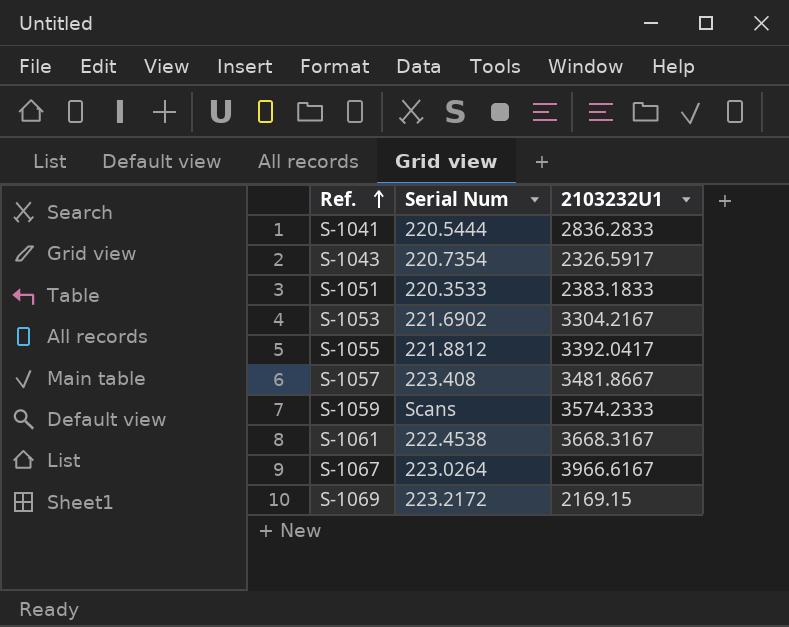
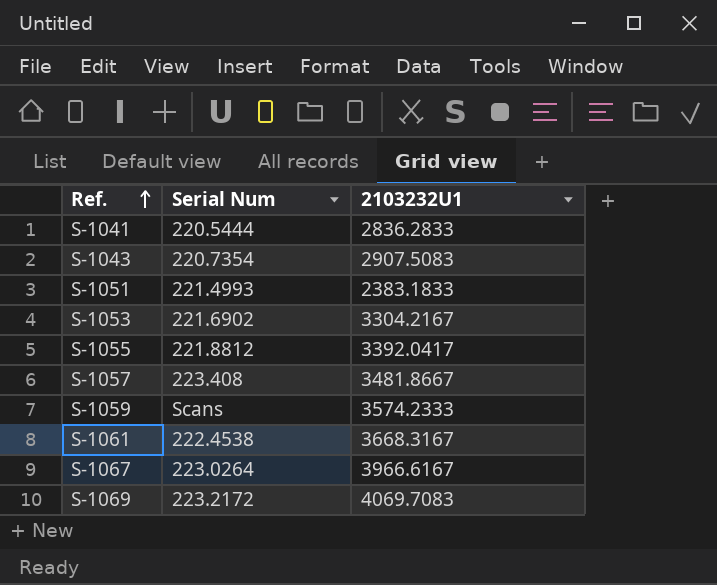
S-1043 | 2103232U1: 2326.5917 -> 2907.5083
S-1051 | Serial Num: 220.3533 -> 221.4993
S-1069 | 2103232U1: 2169.15 -> 4069.7083

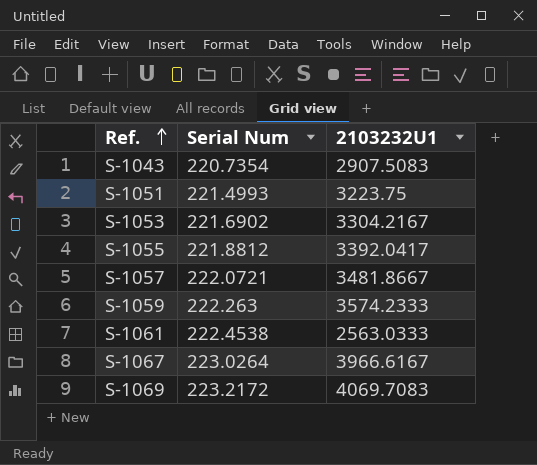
row S-1041: 220.5444 | 2836.2833 -> none
S-1051 | 2103232U1: 2383.1833 -> 3223.75
S-1057 | Serial Num: 223.408 -> 222.0721
S-1059 | Serial Num: Scans -> 222.263
S-1061 | 2103232U1: 3668.3167 -> 2563.0333

